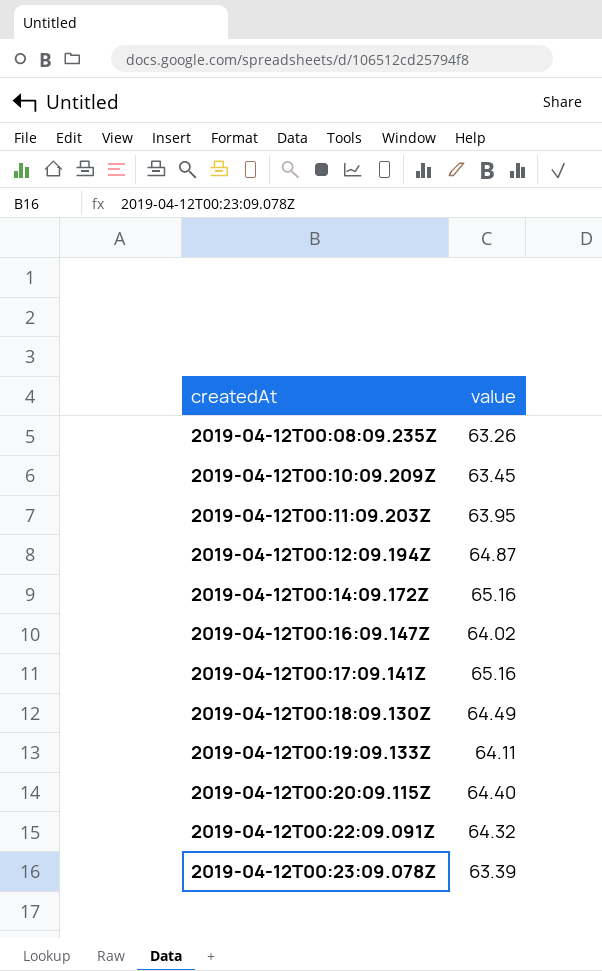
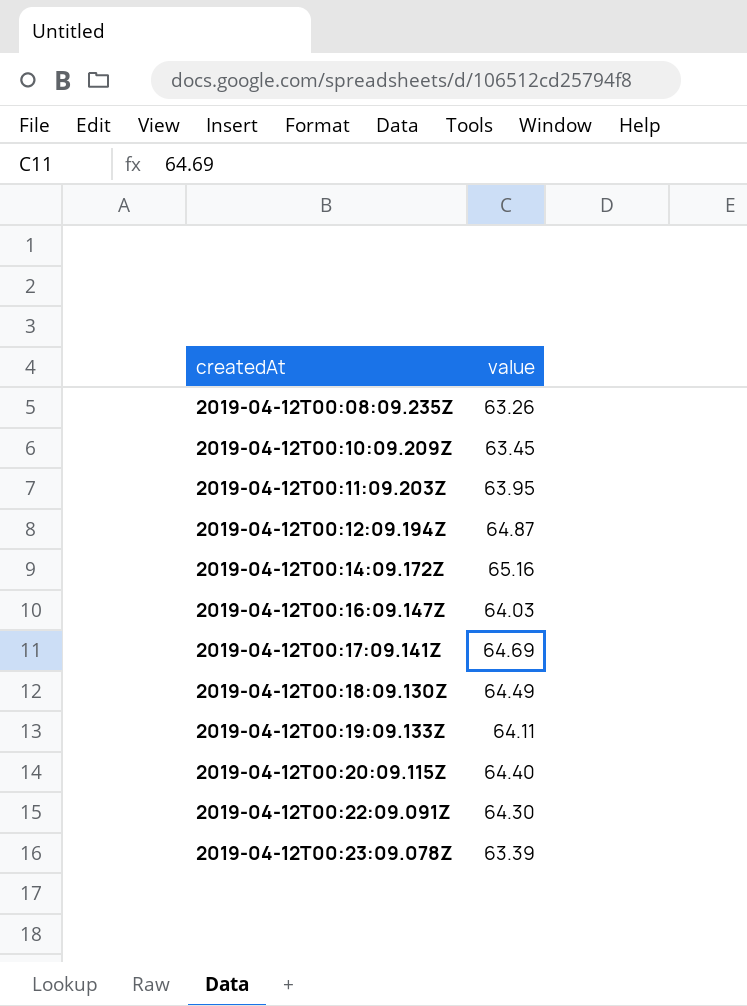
2019-04-12T00:16:09.147Z | value: 64.02 -> 64.03
2019-04-12T00:17:09.141Z | value: 65.16 -> 64.69
2019-04-12T00:22:09.091Z | value: 64.32 -> 64.30

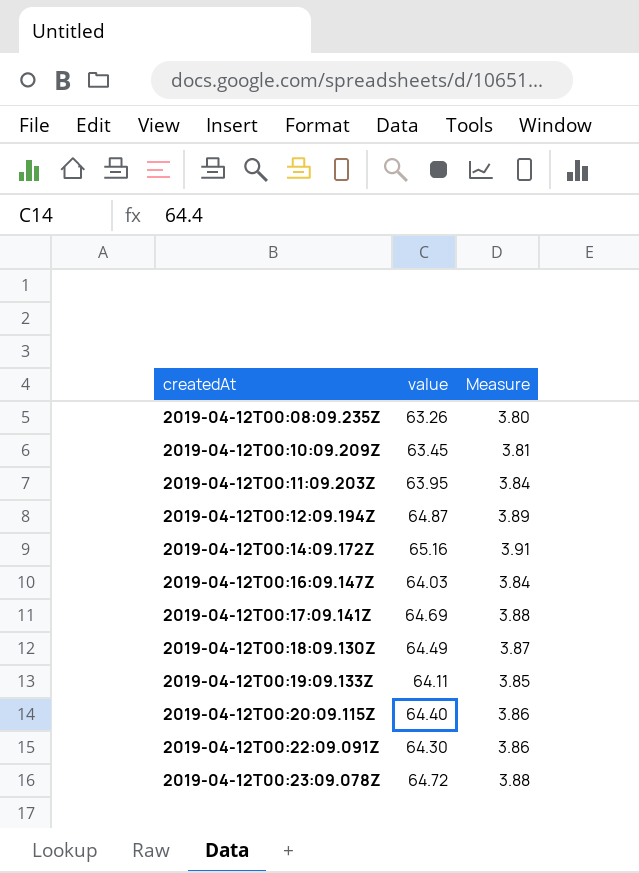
column Measure | formula: none -> [value] * 0.06
2019-04-12T00:23:09.078Z | value: 63.39 -> 64.72

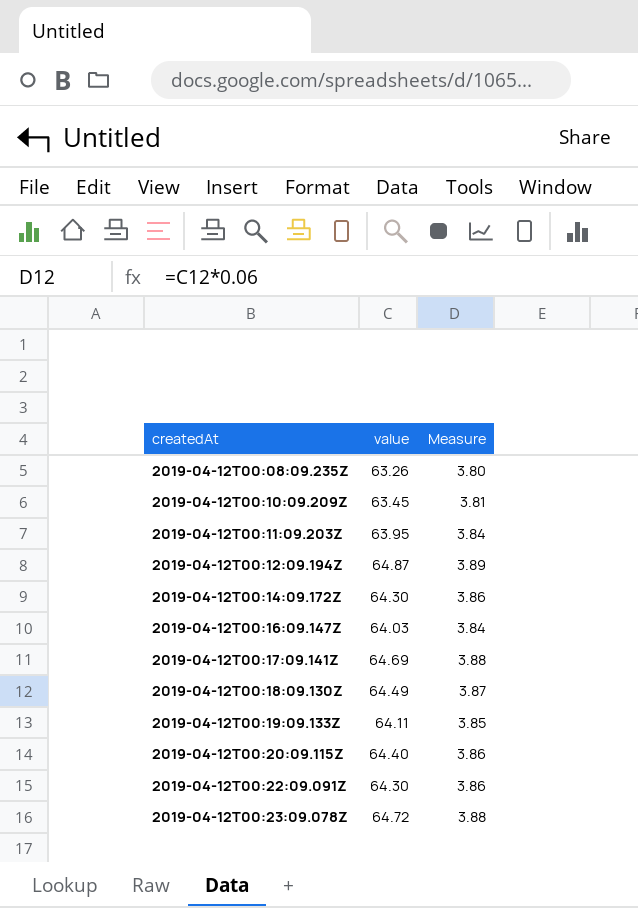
2019-04-12T00:14:09.172Z | value: 65.16 -> 64.30
2019-04-12T00:14:09.172Z | Measure: 3.91 -> 3.86

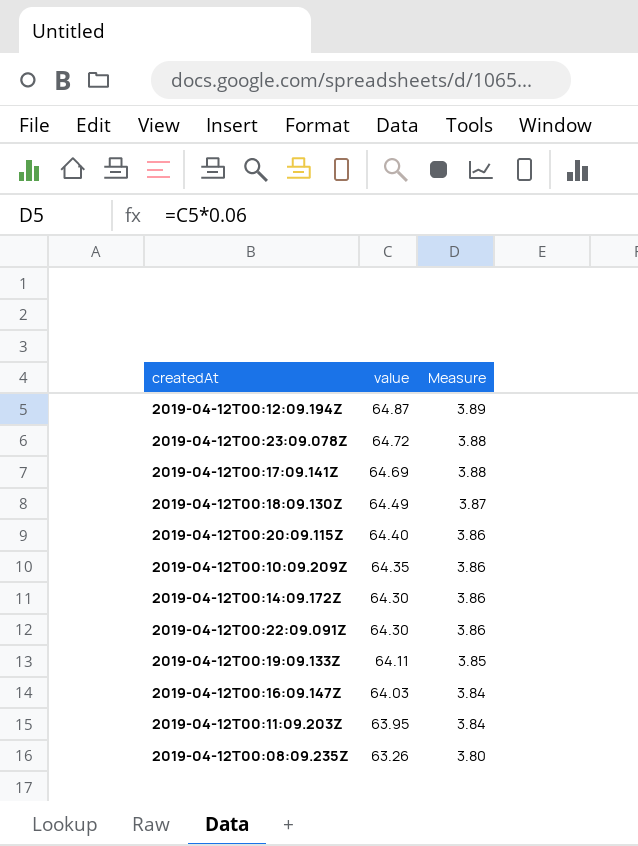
row order: createdAt ascending -> value descending
2019-04-12T00:10:09.209Z | value: 63.45 -> 64.35
2019-04-12T00:10:09.209Z | Measure: 3.81 -> 3.86

